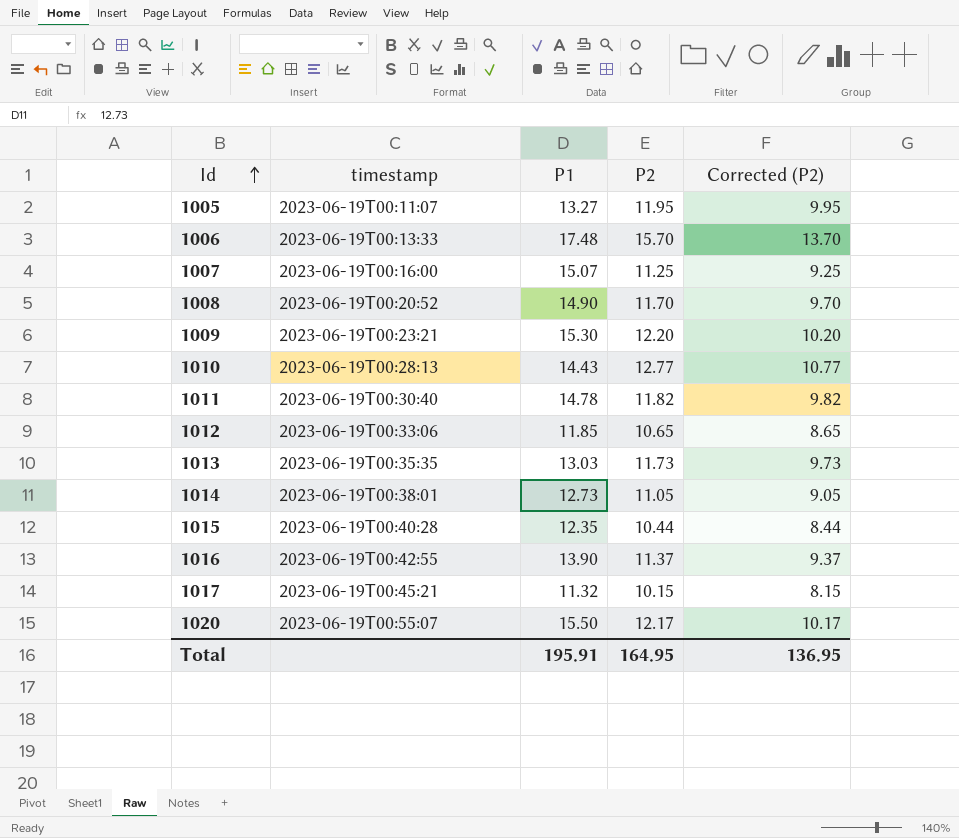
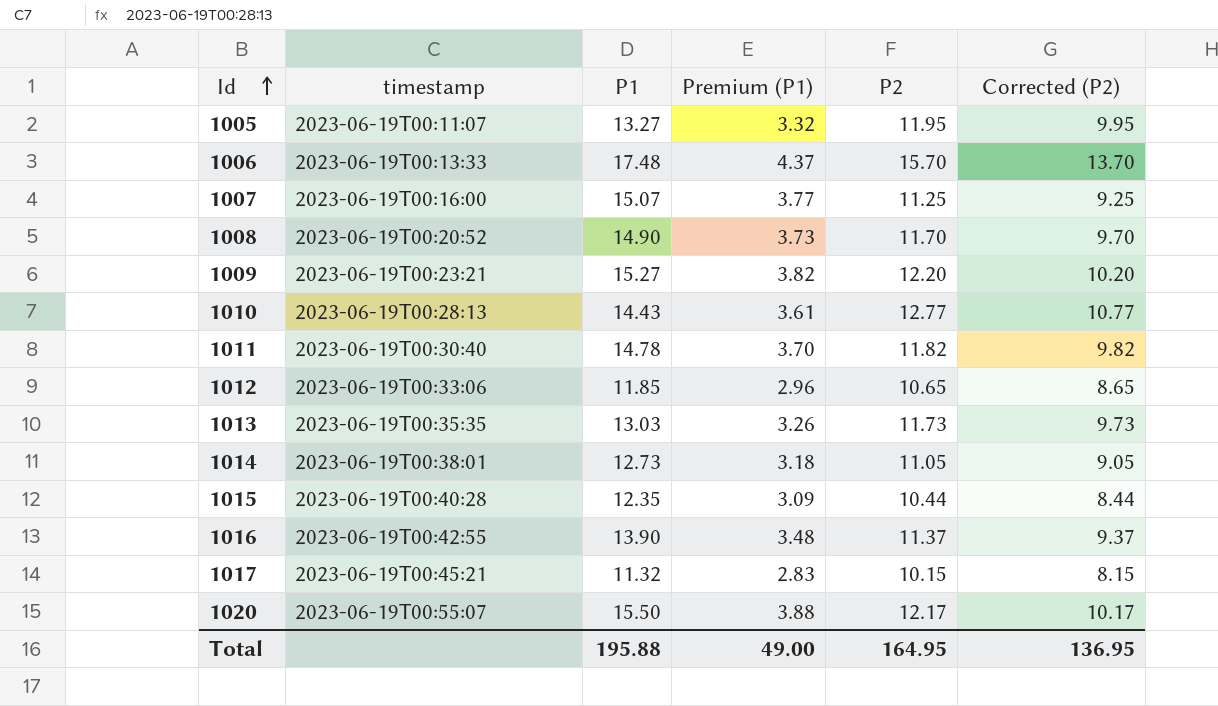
column Premium (P1) | formula: none -> [P1] * 0.25
1009 | P1: 15.30 -> 15.27
Total | P1: 195.91 -> 195.88

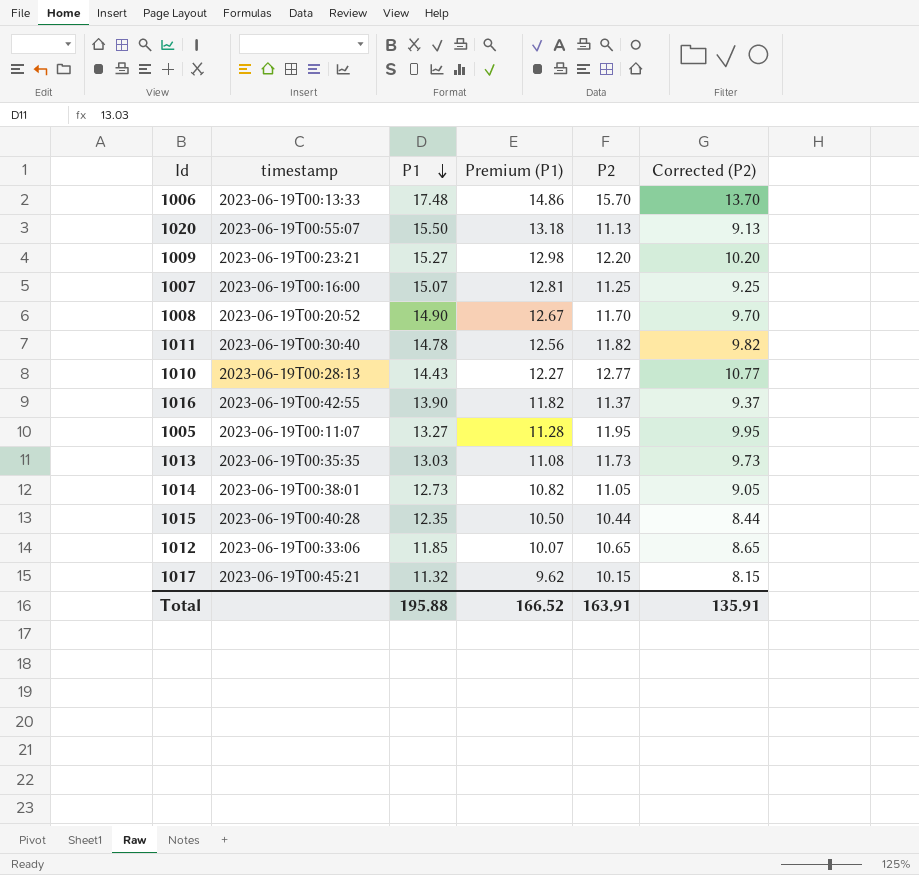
row order: Id ascending -> P1 descending
column Premium (P1) | formula: [P1] * 0.25 -> [P1] * 0.85
1020 | P2: 12.17 -> 11.13
1020 | Corrected (P2): 10.17 -> 9.13
Total | Premium (P1): 49.00 -> 166.52
Total | P2: 164.95 -> 163.91
Total | Corrected (P2): 136.95 -> 135.91

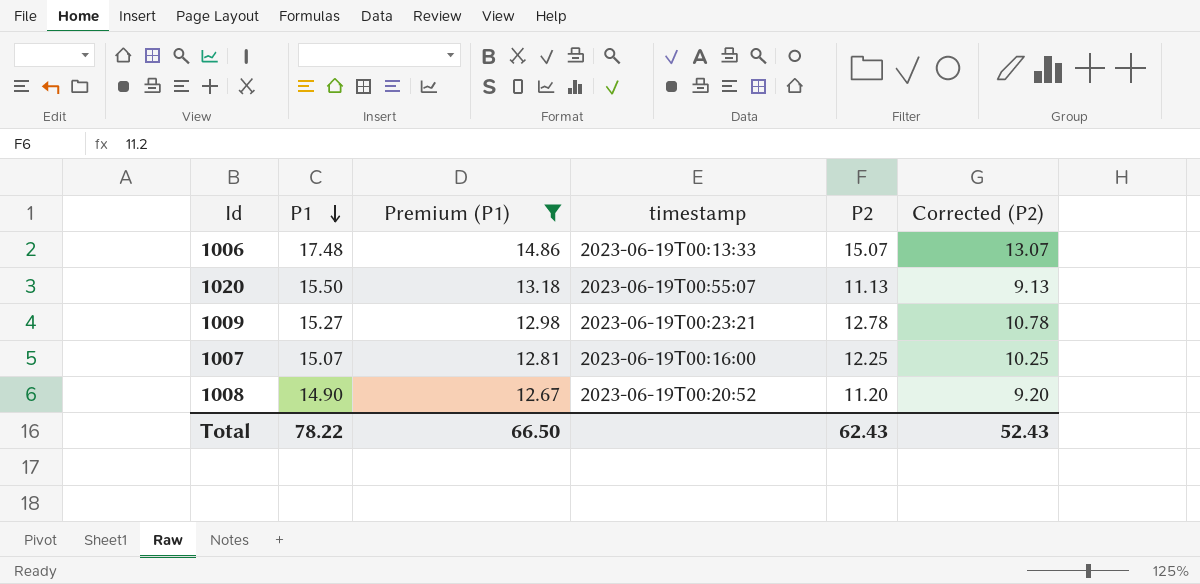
filter: none -> Premium (P1) >= 12.67
column timestamp | position: 2 -> 4
1006 | P2: 15.70 -> 15.07
1006 | Corrected (P2): 13.70 -> 13.07
1009 | P2: 12.20 -> 12.78
1009 | Corrected (P2): 10.20 -> 10.78
1007 | P2: 11.25 -> 12.25
1007 | Corrected (P2): 9.25 -> 10.25
1008 | P2: 11.70 -> 11.20
1008 | Corrected (P2): 9.70 -> 9.20
Total | P1: 195.88 -> 78.22
Total | Premium (P1): 166.52 -> 66.50
Total | P2: 163.91 -> 62.43
Total | Corrected (P2): 135.91 -> 52.43

